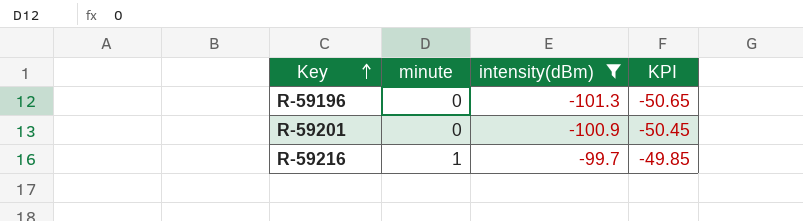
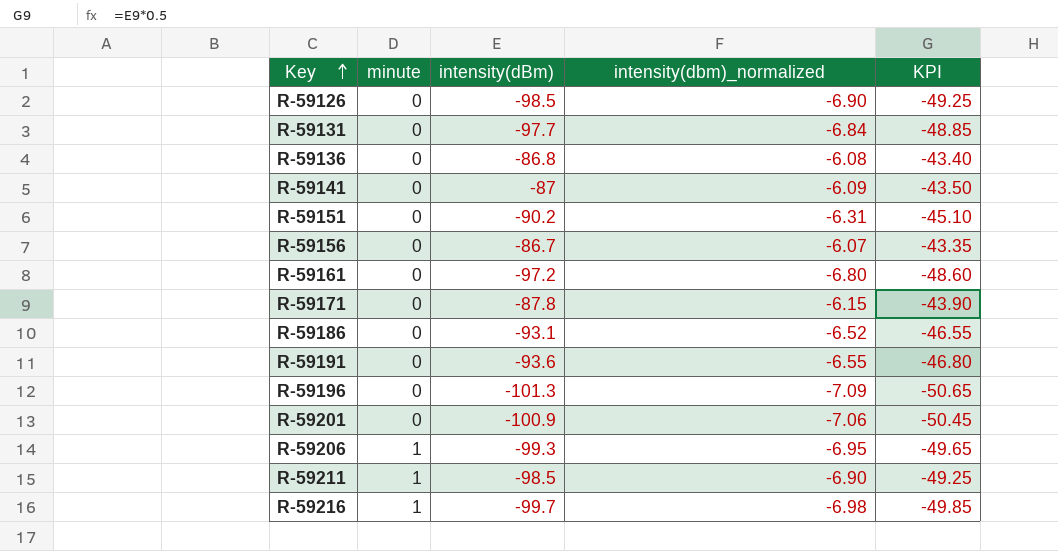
filter: intensity(dBm) <= -99.7 -> none
column intensity(dbm)_normalized | formula: none -> [intensity(dBm)] * 0.07

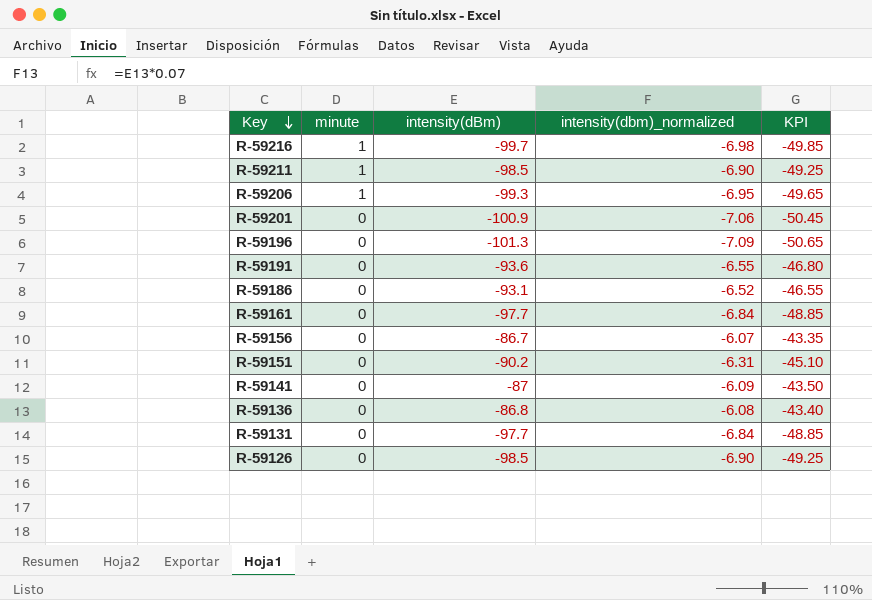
row order: Key ascending -> Key descending
row R-59171: 0 | -87.8 | -6.15 | -43.90 -> none
R-59161 | intensity(dBm): -97.2 -> -97.7
R-59161 | intensity(dbm)_normalized: -6.80 -> -6.84
R-59161 | KPI: -48.60 -> -48.85

